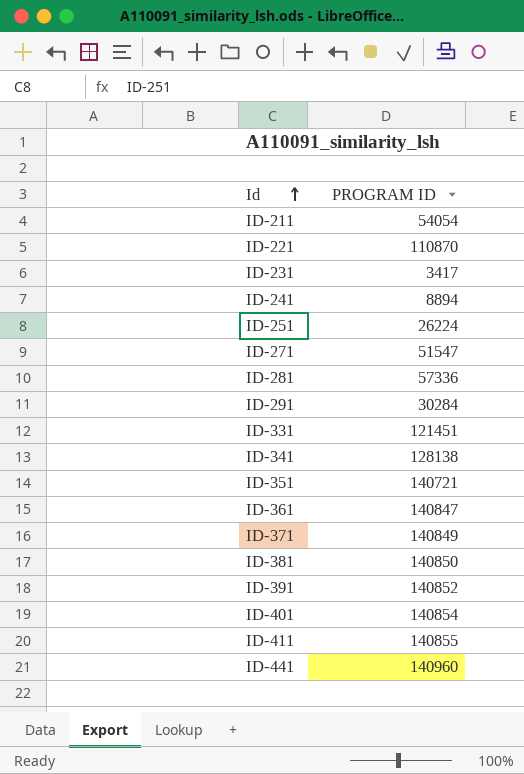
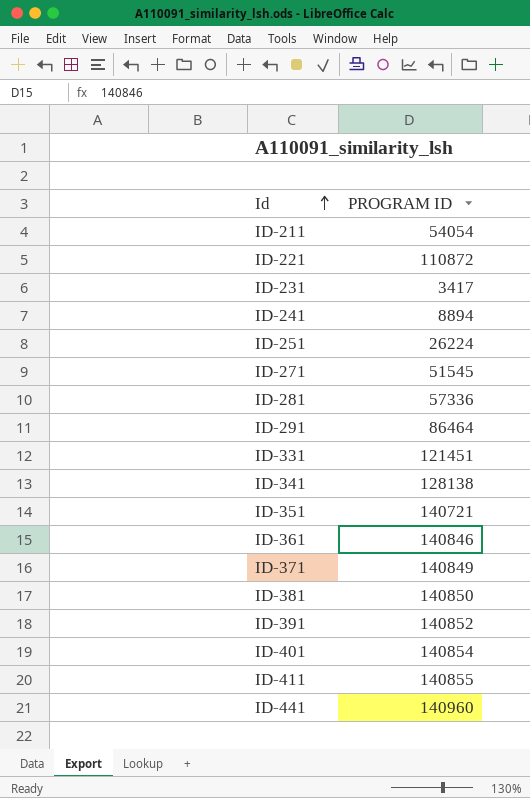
ID-221 | PROGRAM ID: 110870 -> 110872
ID-271 | PROGRAM ID: 51547 -> 51545
ID-291 | PROGRAM ID: 30284 -> 86464
ID-361 | PROGRAM ID: 140847 -> 140846

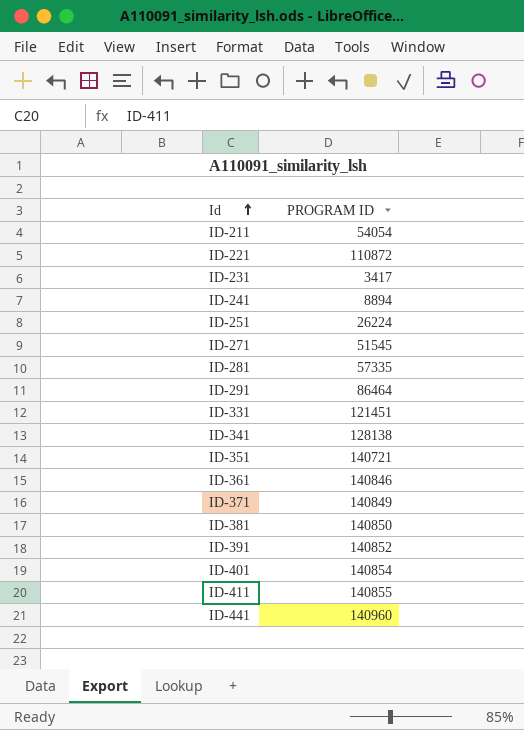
ID-281 | PROGRAM ID: 57336 -> 57335

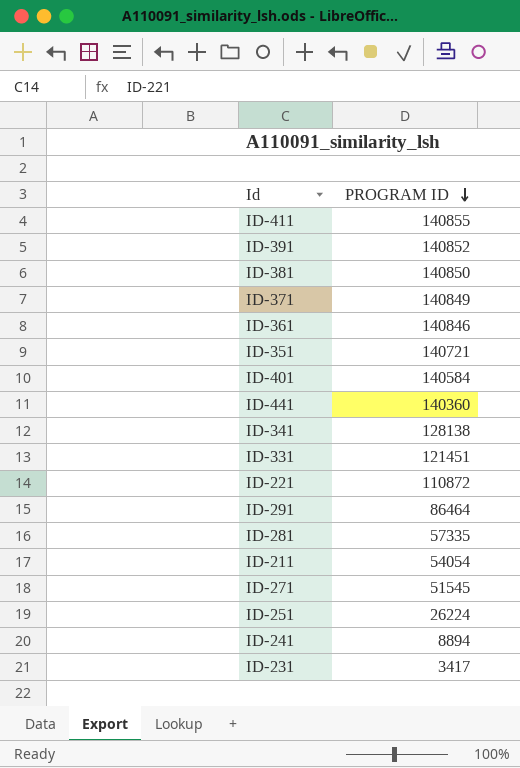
row order: Id ascending -> PROGRAM ID descending
ID-401 | PROGRAM ID: 140854 -> 140584
ID-441 | PROGRAM ID: 140960 -> 140360

